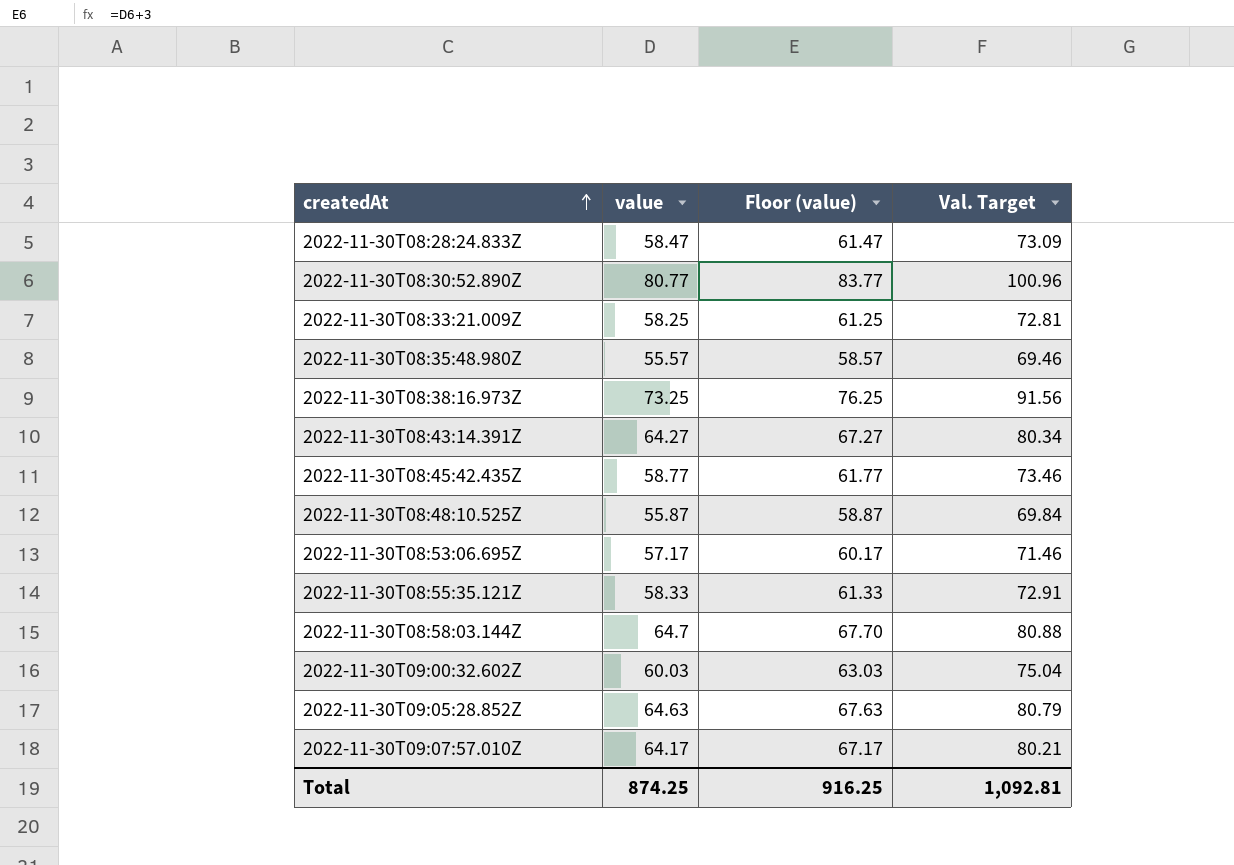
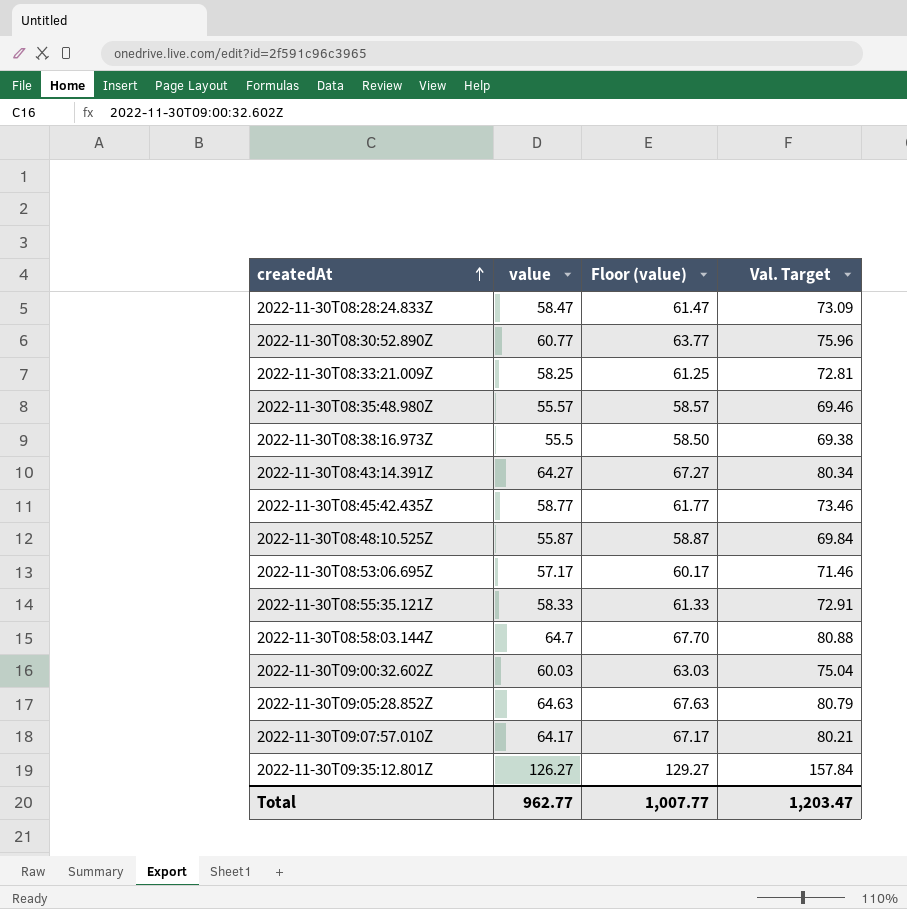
2022-11-30T08:30:52.890Z | value: 80.77 -> 60.77
2022-11-30T08:30:52.890Z | Floor (value): 83.77 -> 63.77
2022-11-30T08:30:52.890Z | Val. Target: 100.96 -> 75.96
2022-11-30T08:38:16.973Z | value: 73.25 -> 55.5
2022-11-30T08:38:16.973Z | Floor (value): 76.25 -> 58.50
2022-11-30T08:38:16.973Z | Val. Target: 91.56 -> 69.38
row 2022-11-30T09:35:12.801Z: none -> 126.27 | 129.27 | 157.84
Total | value: 874.25 -> 962.77
Total | Floor (value): 916.25 -> 1,007.77
Total | Val. Target: 1,092.81 -> 1,203.47

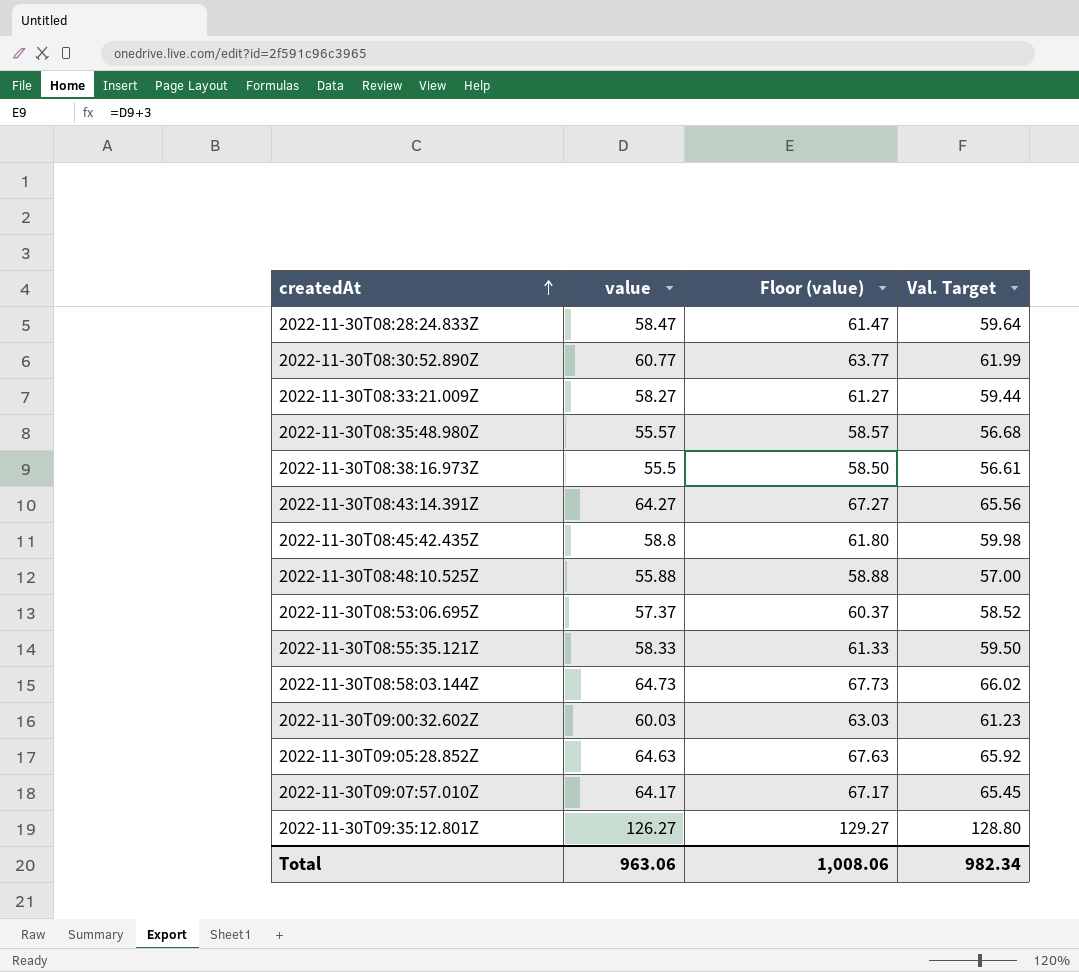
column Val. Target | formula: [value] * 1.25 -> [value] * 1.02
2022-11-30T08:33:21.009Z | value: 58.25 -> 58.27
2022-11-30T08:33:21.009Z | Floor (value): 61.25 -> 61.27
2022-11-30T08:45:42.435Z | value: 58.77 -> 58.8
2022-11-30T08:45:42.435Z | Floor (value): 61.77 -> 61.80
2022-11-30T08:48:10.525Z | value: 55.87 -> 55.88
2022-11-30T08:48:10.525Z | Floor (value): 58.87 -> 58.88
2022-11-30T08:53:06.695Z | value: 57.17 -> 57.37
2022-11-30T08:53:06.695Z | Floor (value): 60.17 -> 60.37
2022-11-30T08:58:03.144Z | value: 64.7 -> 64.73
2022-11-30T08:58:03.144Z | Floor (value): 67.70 -> 67.73
Total | value: 962.77 -> 963.06
Total | Floor (value): 1,007.77 -> 1,008.06
Total | Val. Target: 1,203.47 -> 982.34

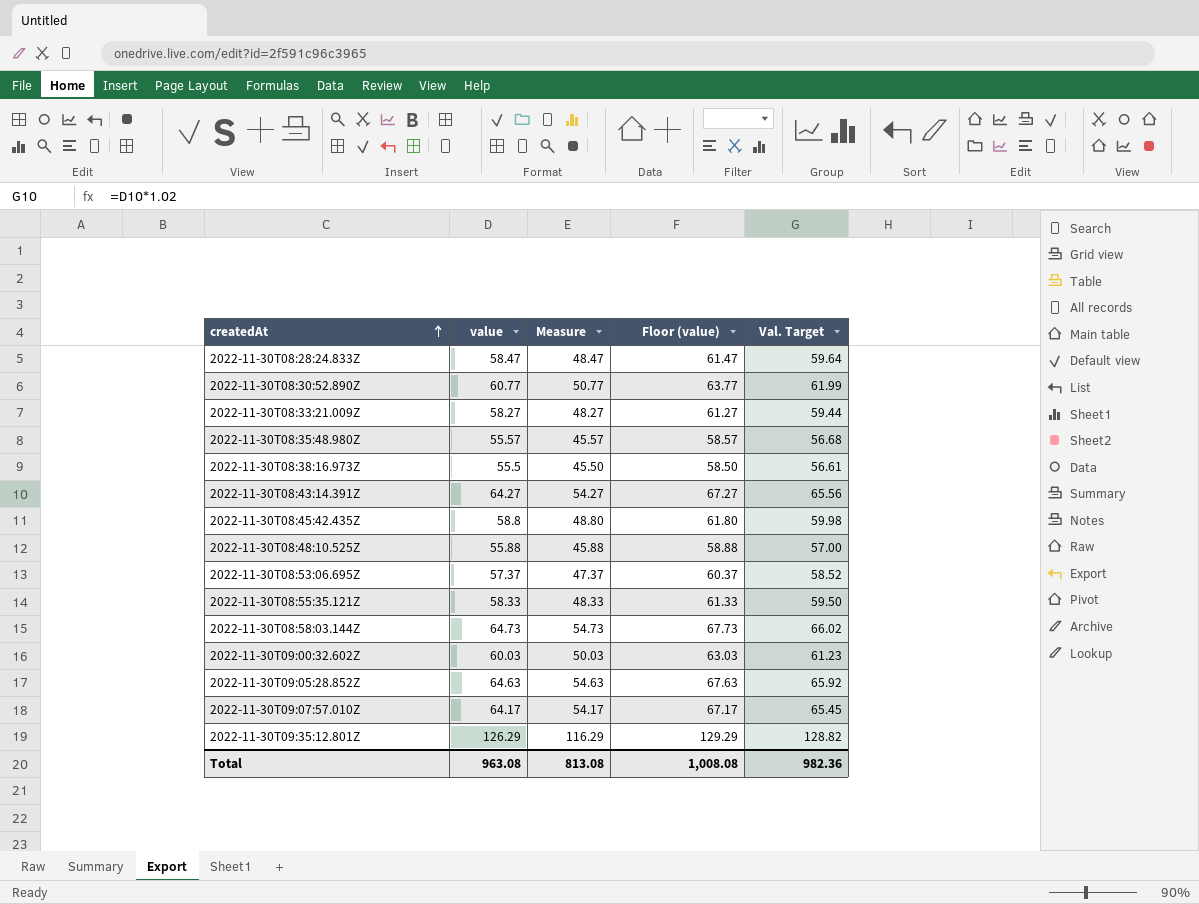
column Measure | formula: none -> [value] - 10
2022-11-30T09:35:12.801Z | value: 126.27 -> 126.29
2022-11-30T09:35:12.801Z | Floor (value): 129.27 -> 129.29
2022-11-30T09:35:12.801Z | Val. Target: 128.80 -> 128.82
Total | value: 963.06 -> 963.08
Total | Floor (value): 1,008.06 -> 1,008.08
Total | Val. Target: 982.34 -> 982.36

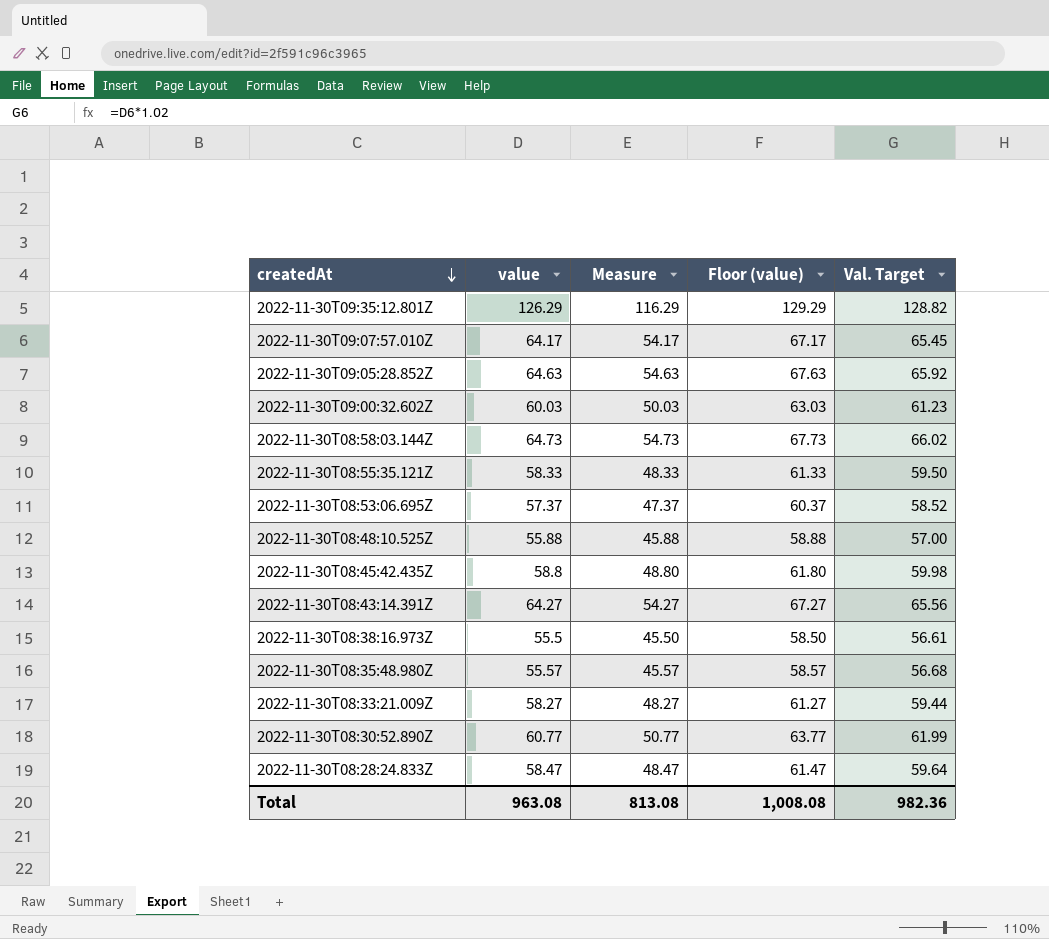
row order: createdAt ascending -> createdAt descending

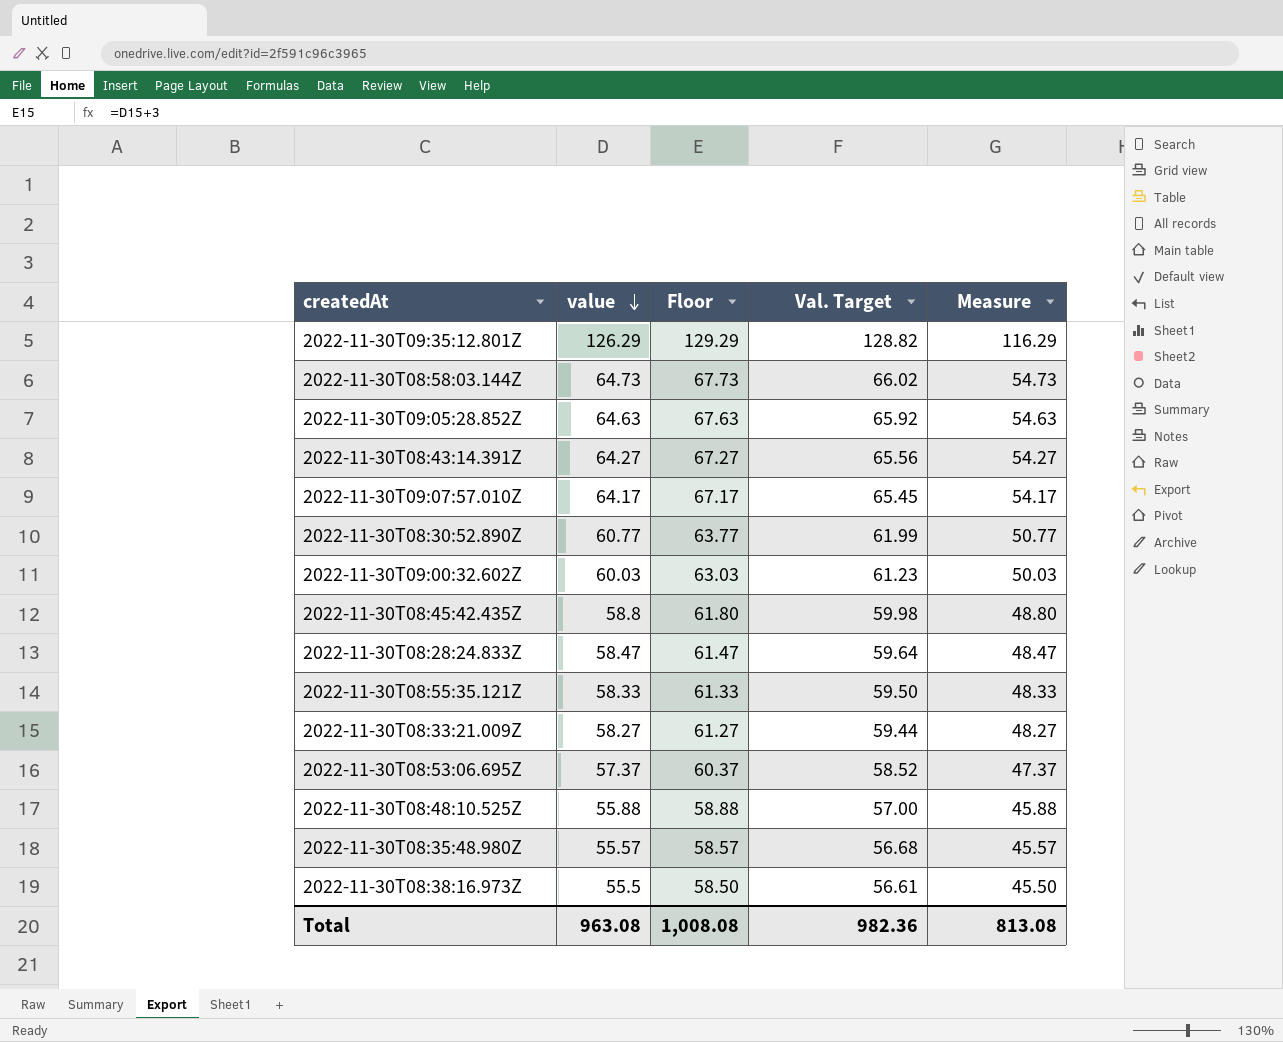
row order: createdAt descending -> value descending
column name: Floor (value) -> Floor
column Measure | position: 3 -> 5

